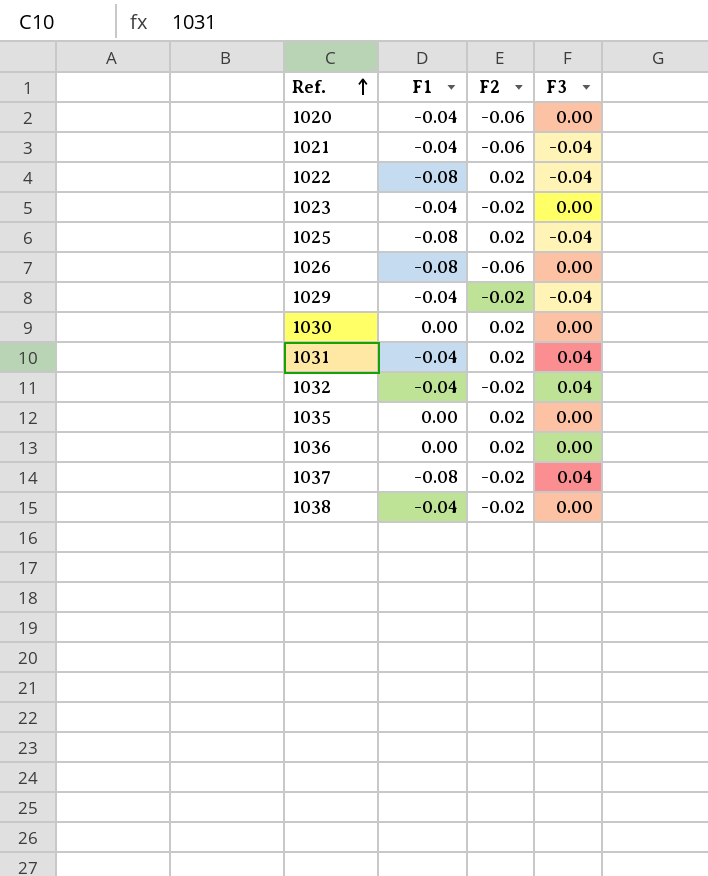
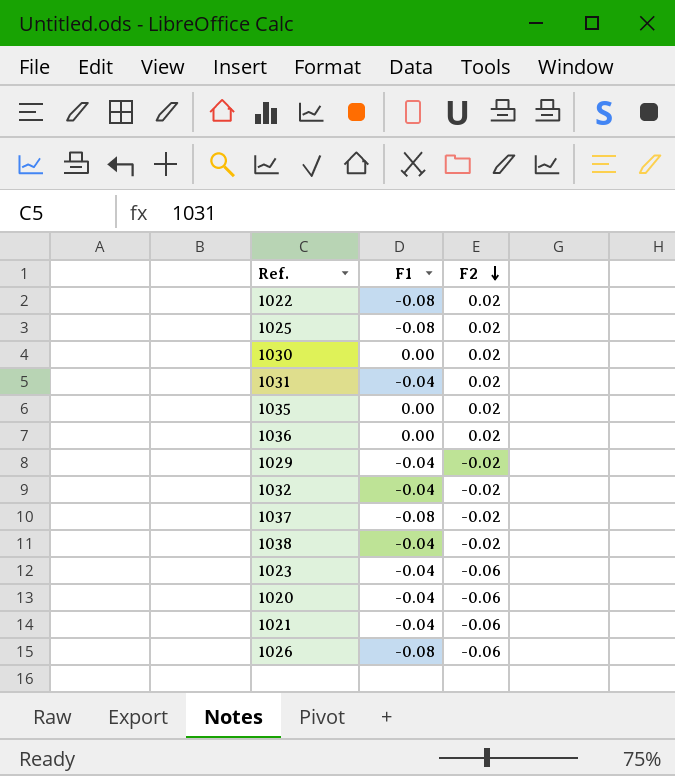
row order: Ref. ascending -> F2 descending
column F3 | position: 4 -> none
1023 | F2: -0.02 -> -0.06

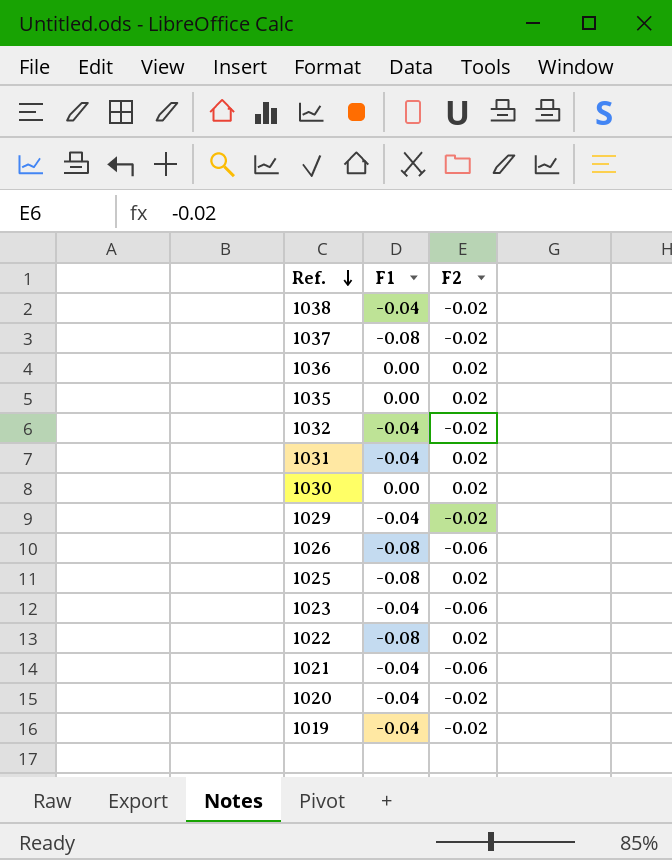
row order: F2 descending -> Ref. descending
1020 | F2: -0.06 -> -0.02
row 1019: none -> -0.04 | -0.02

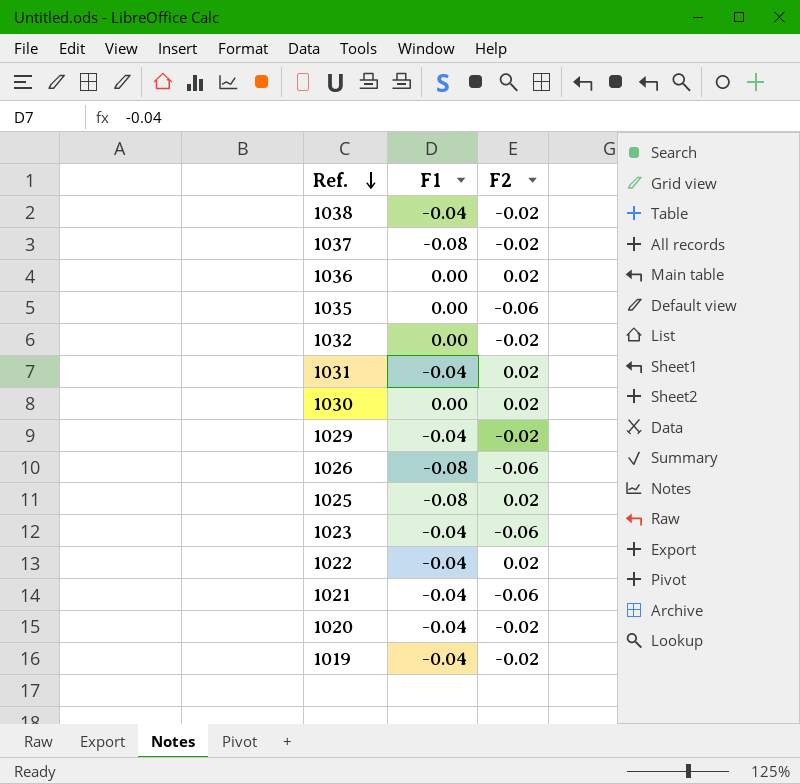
1035 | F2: 0.02 -> -0.06
1032 | F1: -0.04 -> 0.00
1022 | F1: -0.08 -> -0.04

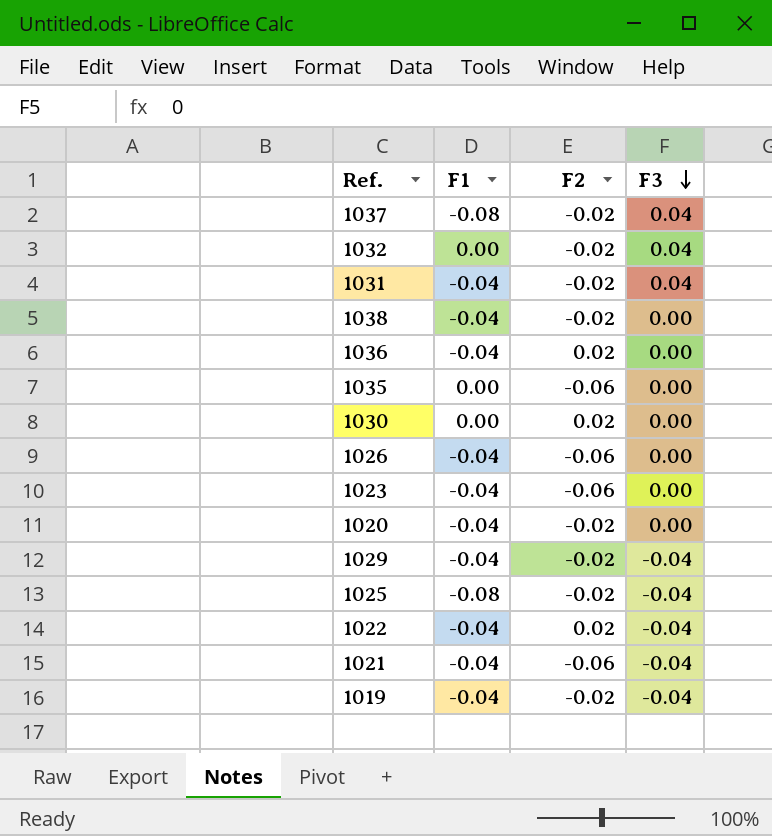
row order: Ref. descending -> F3 descending
column F3 | position: none -> 4
1031 | F2: 0.02 -> -0.02
1036 | F1: 0.00 -> -0.04
1026 | F1: -0.08 -> -0.04
1025 | F2: 0.02 -> -0.02

